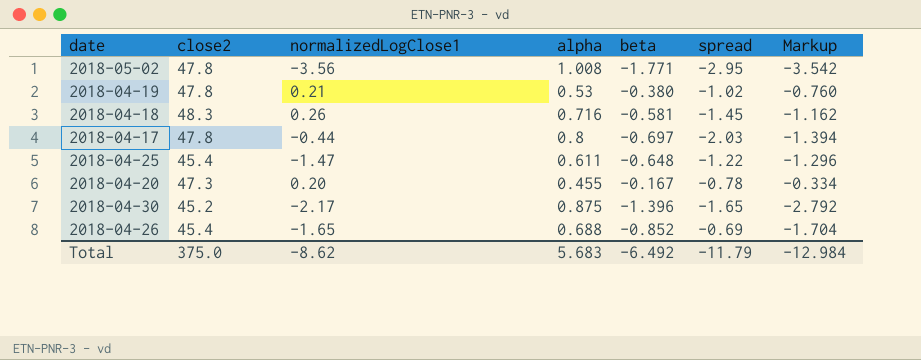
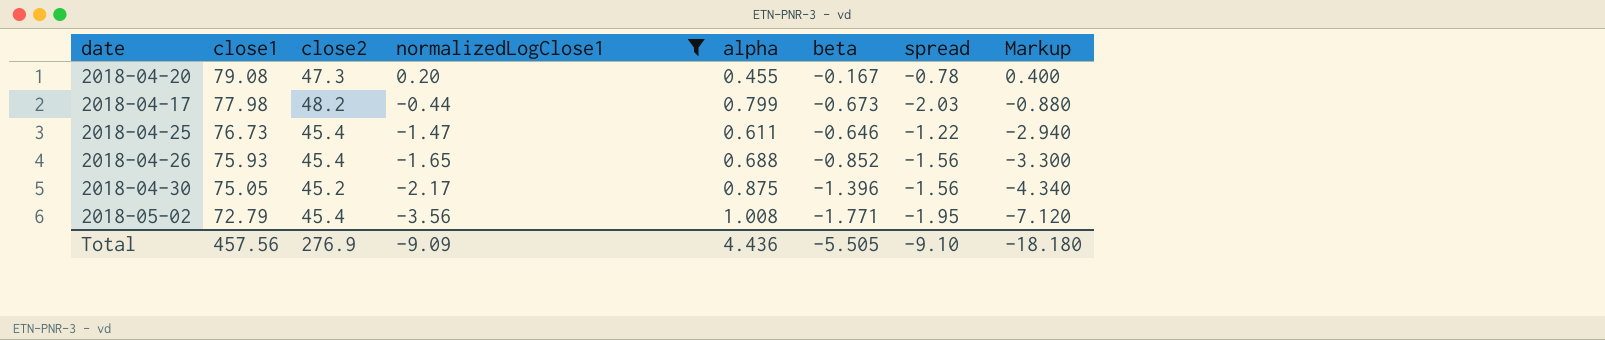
filter: none -> normalizedLogClose1 <= 0.20
row order: none -> close1 descending
column close1 | position: none -> 2
column Markup | formula: [beta] * 2 -> [normalizedLogClose1] * 2
2018-04-17 | close2: 47.8 -> 48.2
2018-04-17 | alpha: 0.8 -> 0.799
2018-04-17 | beta: -0.697 -> -0.673
2018-04-25 | beta: -0.648 -> -0.646
2018-04-26 | spread: -0.69 -> -1.56
2018-04-30 | spread: -1.65 -> -1.56
2018-05-02 | close2: 47.8 -> 45.4
2018-05-02 | spread: -2.95 -> -1.95
Total | close2: 375.0 -> 276.9
Total | normalizedLogClose1: -8.62 -> -9.09
Total | alpha: 5.683 -> 4.436
Total | beta: -6.492 -> -5.505
Total | spread: -11.79 -> -9.10
Total | Markup: -12.984 -> -18.180

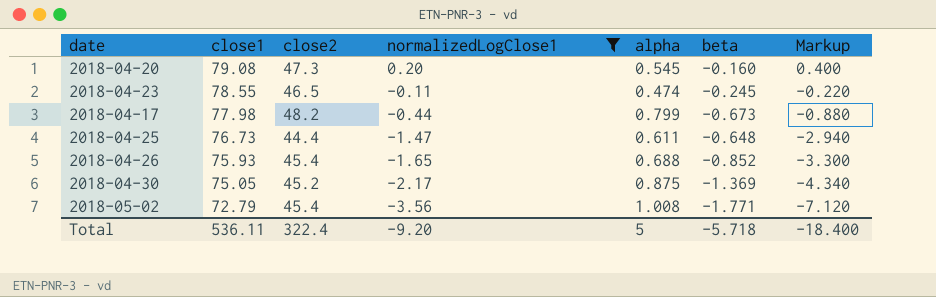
column spread | position: 7 -> none
2018-04-20 | alpha: 0.455 -> 0.545
2018-04-20 | beta: -0.167 -> -0.160
row 2018-04-23: none -> 78.55 | 46.5 | -0.11 | 0.474 | -0.245 | -0.220
2018-04-25 | close2: 45.4 -> 44.4
2018-04-25 | beta: -0.646 -> -0.648
2018-04-30 | beta: -1.396 -> -1.369
Total | close1: 457.56 -> 536.11
Total | close2: 276.9 -> 322.4
Total | normalizedLogClose1: -9.09 -> -9.20
Total | alpha: 4.436 -> 5
Total | beta: -5.505 -> -5.718
Total | Markup: -18.180 -> -18.400

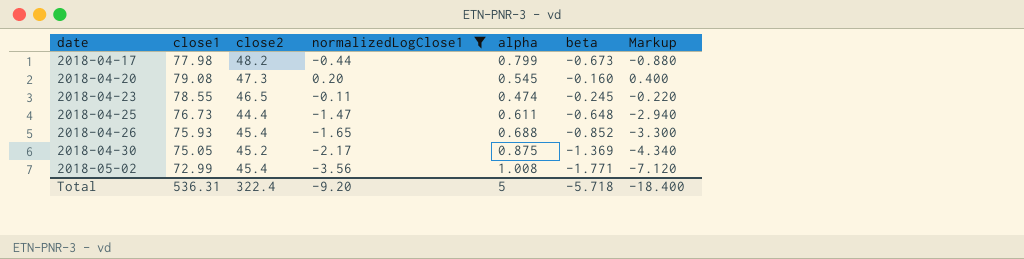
row order: close1 descending -> date ascending
2018-05-02 | close1: 72.79 -> 72.99
Total | close1: 536.11 -> 536.31

